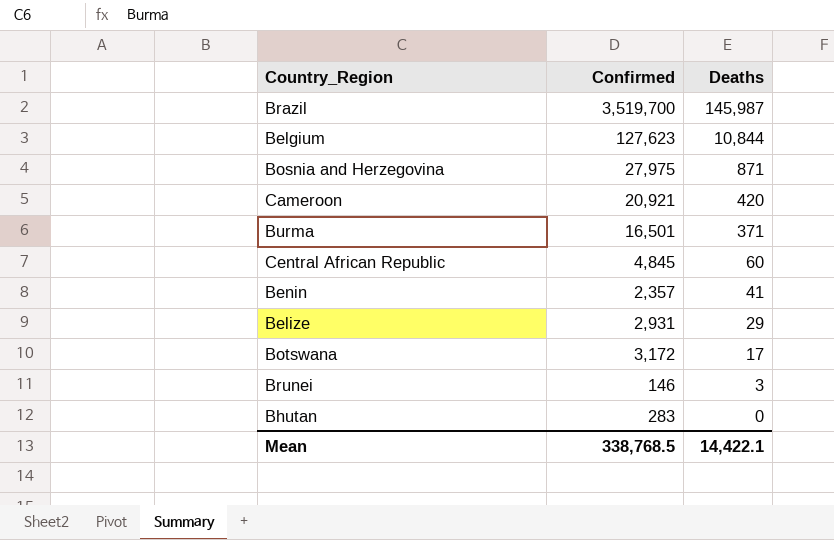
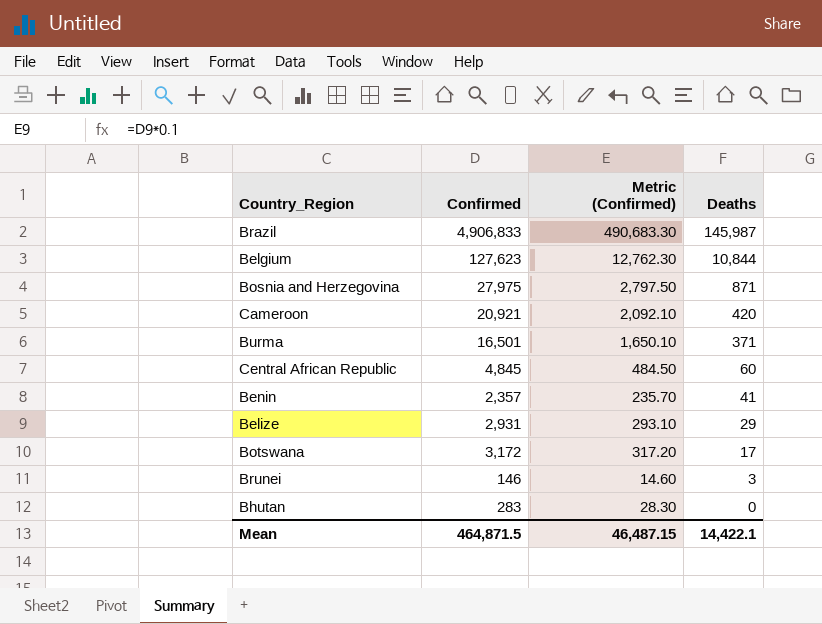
column Metric (Confirmed) | formula: none -> [Confirmed] * 0.1
Brazil | Confirmed: 3,519,700 -> 4,906,833
Mean | Confirmed: 338,768.5 -> 464,871.5

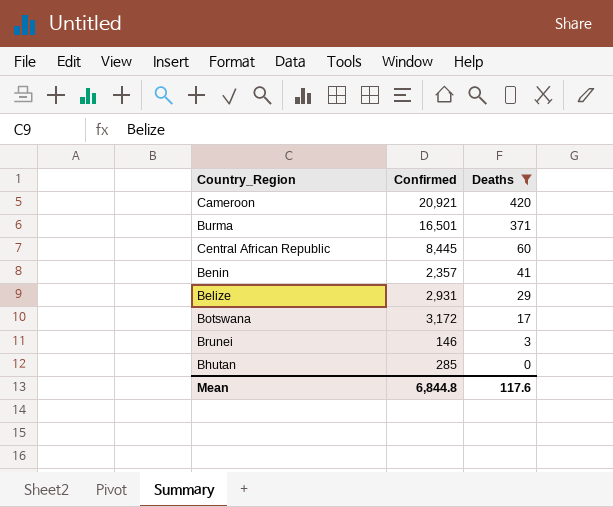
filter: none -> Deaths <= 420
column Metric (Confirmed) | formula: [Confirmed] * 0.1 -> none
Central African Republic | Confirmed: 4,845 -> 8,445
Bhutan | Confirmed: 283 -> 285
Mean | Confirmed: 464,871.5 -> 6,844.8
Mean | Deaths: 14,422.1 -> 117.6

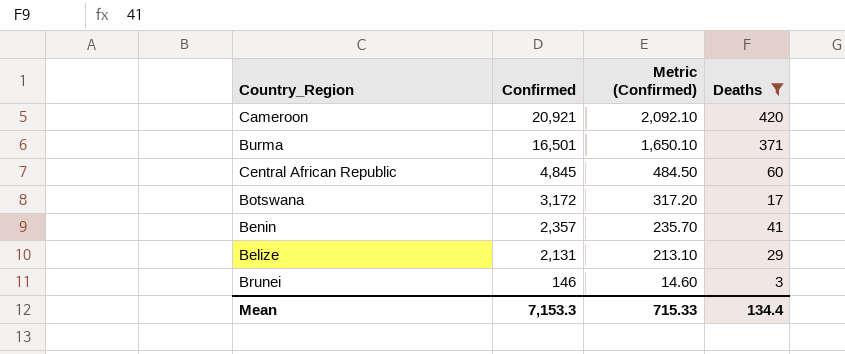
row order: Deaths descending -> Confirmed descending
column Metric (Confirmed) | formula: none -> [Confirmed] * 0.1
row Bhutan: 285 | 0 -> none
Central African Republic | Confirmed: 8,445 -> 4,845
Belize | Confirmed: 2,931 -> 2,131
Mean | Confirmed: 6,844.8 -> 7,153.3
Mean | Deaths: 117.6 -> 134.4

